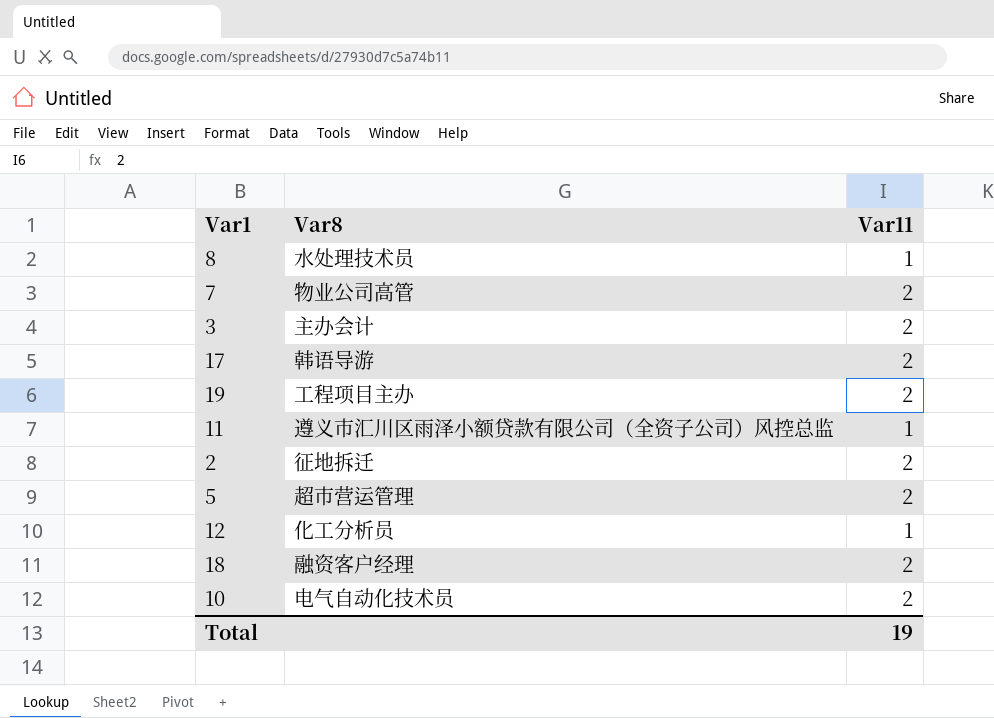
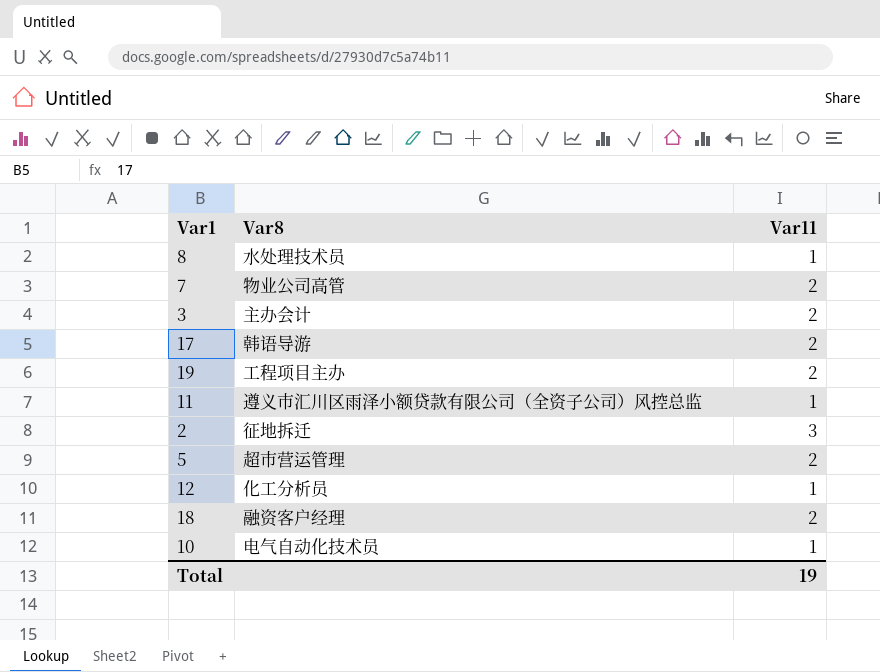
2 | Var11: 2 -> 3
10 | Var11: 2 -> 1

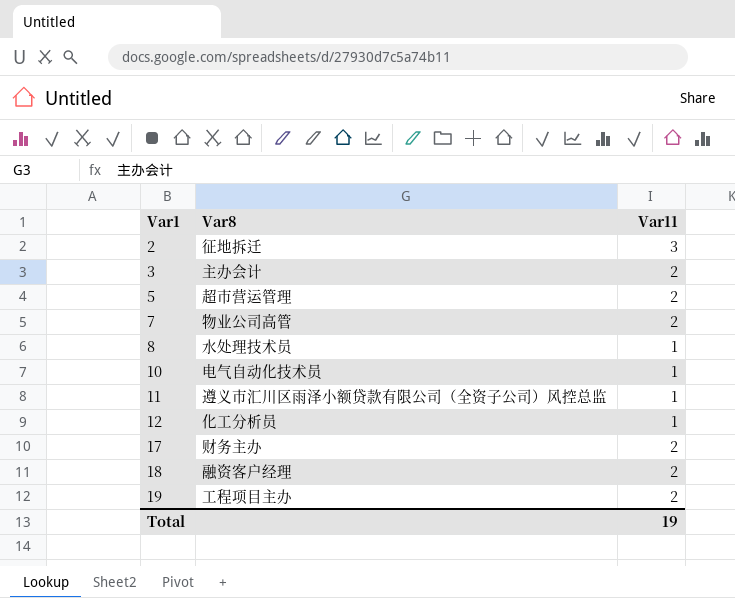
row order: none -> Var1 ascending
17 | Var8: 韩语导游 -> 财务主办

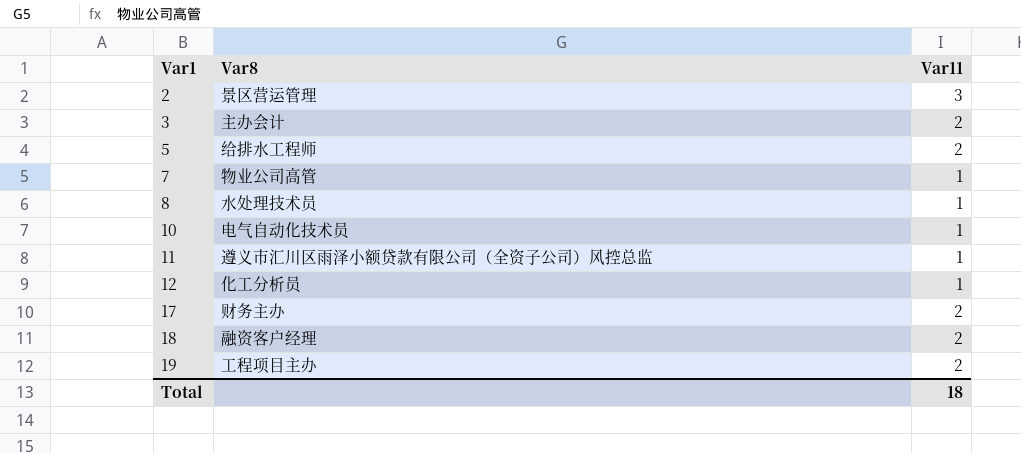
2 | Var8: 征地拆迁 -> 景区营运管理
5 | Var8: 超市营运管理 -> 给排水工程师
7 | Var11: 2 -> 1
Total | Var11: 19 -> 18

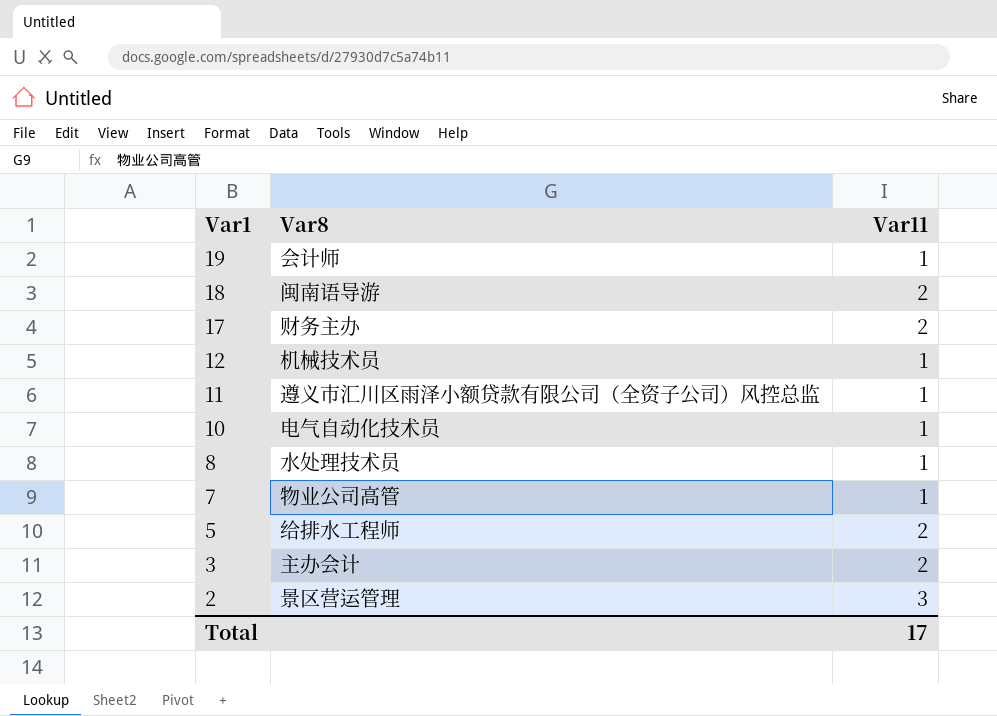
row order: Var1 ascending -> Var1 descending
19 | Var8: 工程项目主办 -> 会计师
19 | Var11: 2 -> 1
18 | Var8: 融资客户经理 -> 闽南语导游
12 | Var8: 化工分析员 -> 机械技术员
Total | Var11: 18 -> 17

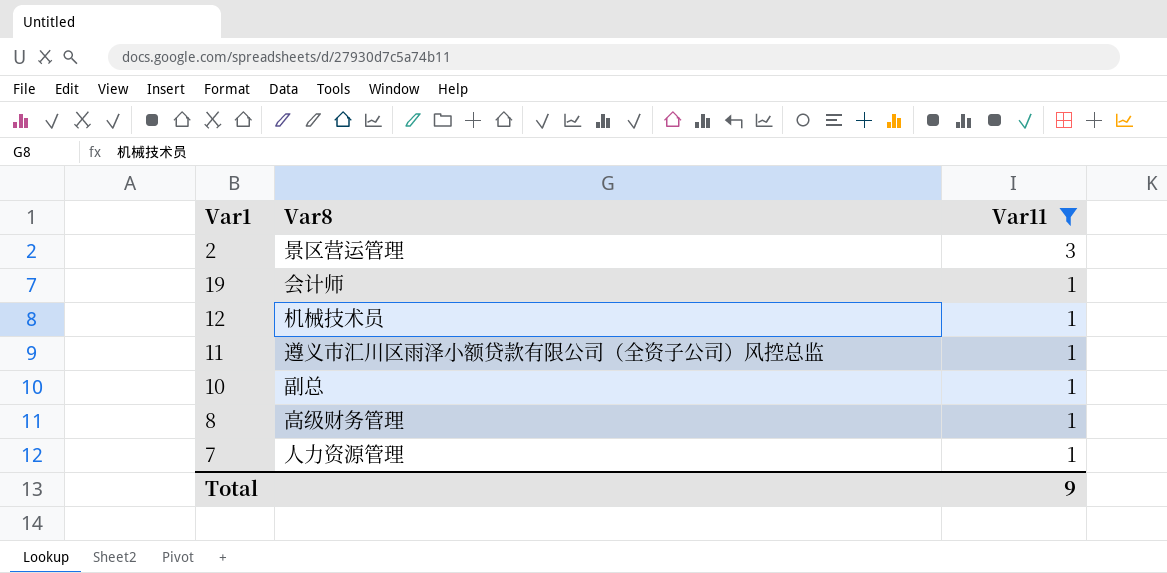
filter: none -> Var11 != 2
row order: Var1 descending -> Var11 descending
10 | Var8: 电气自动化技术员 -> 副总
8 | Var8: 水处理技术员 -> 高级财务管理
7 | Var8: 物业公司高管 -> 人力资源管理
Total | Var11: 17 -> 9

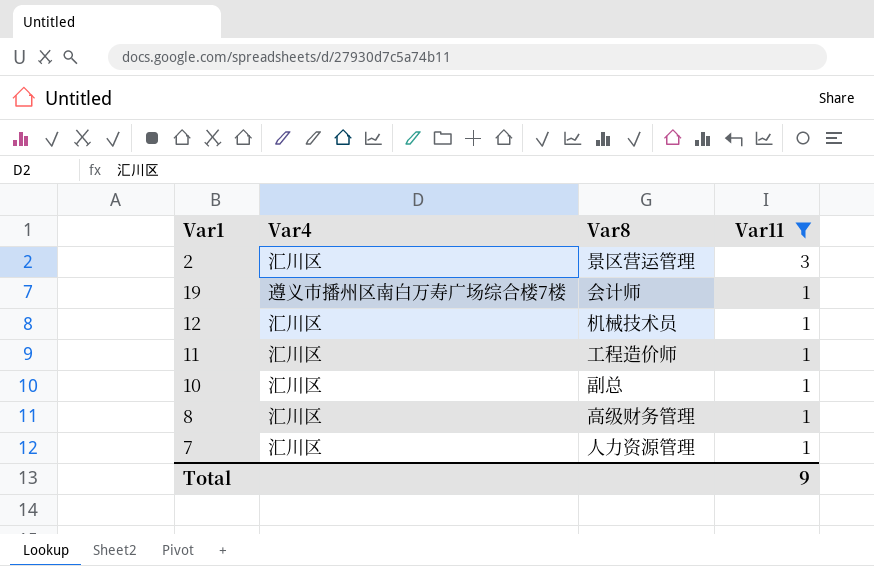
column Var4 | position: none -> 2
11 | Var8: 遵义市汇川区雨泽小额贷款有限公司（全资子公司）风控总监 -> 工程造价师

